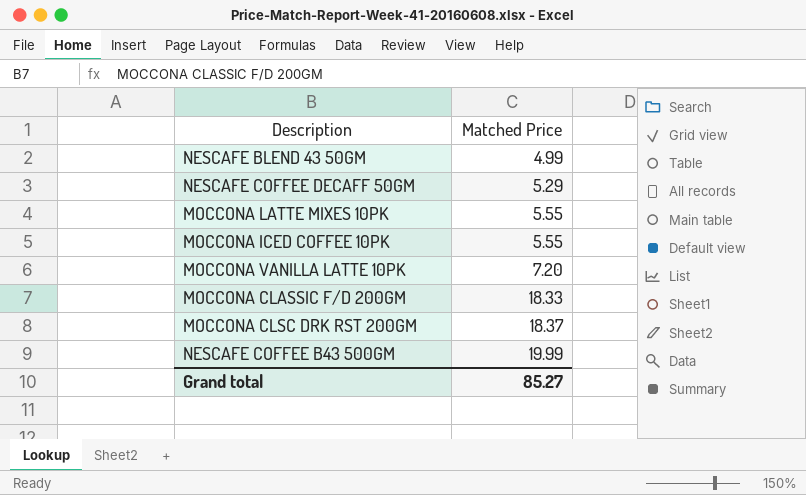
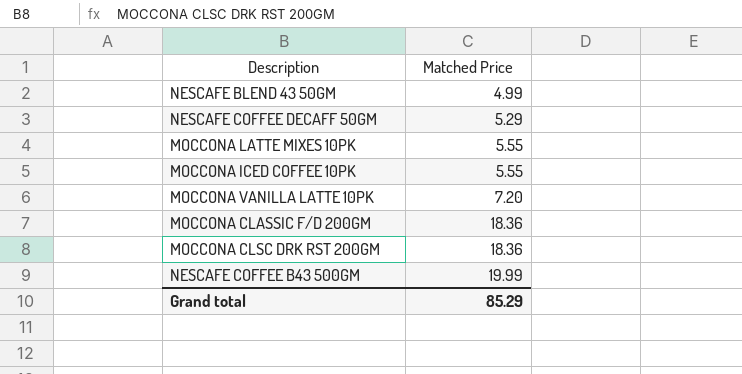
MOCCONA CLASSIC F/D 200GM | Matched Price: 18.33 -> 18.36
MOCCONA CLSC DRK RST 200GM | Matched Price: 18.37 -> 18.36
Grand total | Matched Price: 85.27 -> 85.29

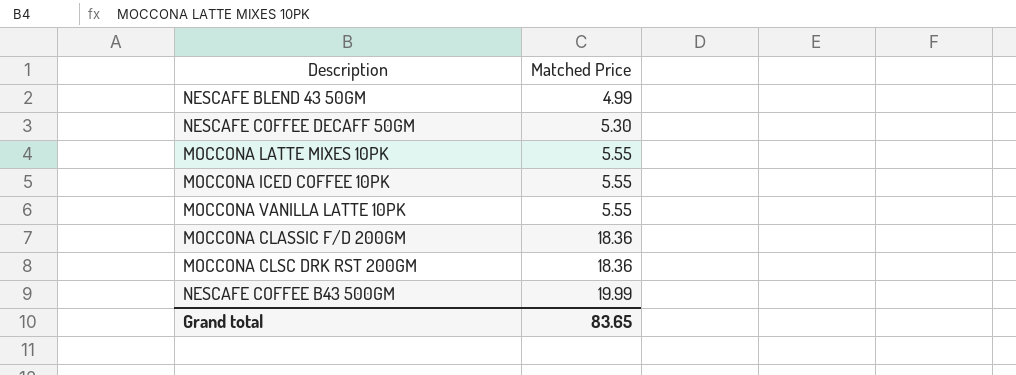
NESCAFE COFFEE DECAFF 50GM | Matched Price: 5.29 -> 5.30
MOCCONA VANILLA LATTE 10PK | Matched Price: 7.20 -> 5.55
Grand total | Matched Price: 85.29 -> 83.65

